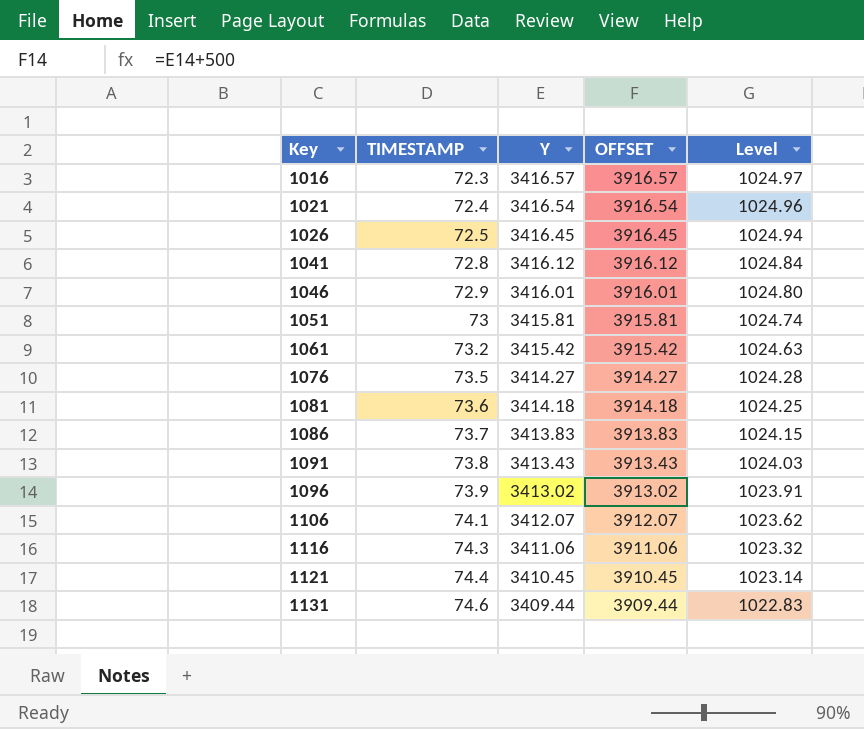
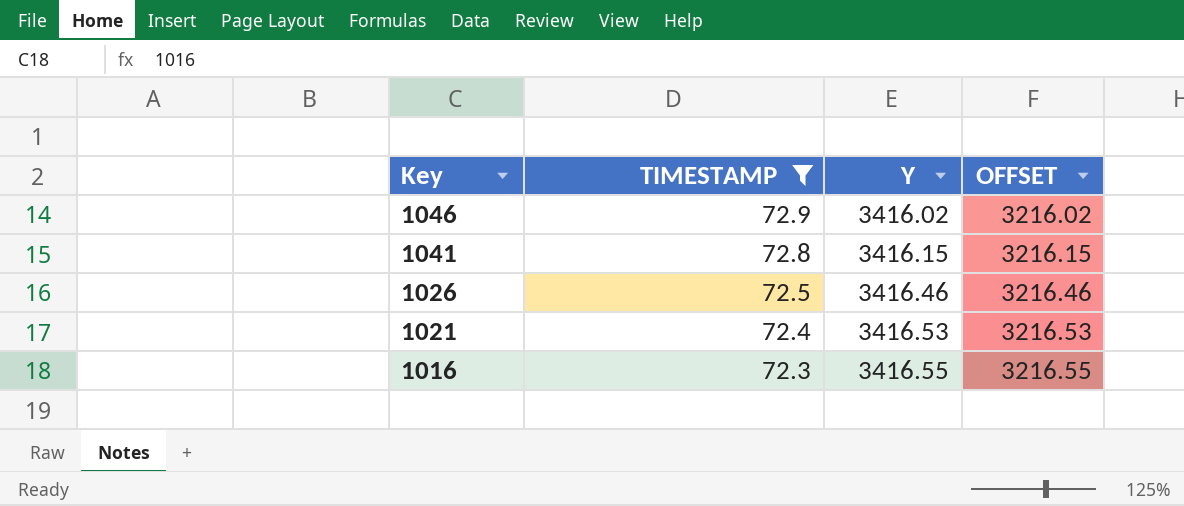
filter: none -> TIMESTAMP <= 72.9
row order: Key ascending -> Key descending
column Level | formula: [Y] * 0.3 -> none
column OFFSET | formula: [Y] + 500 -> [Y] - 200
1046 | Y: 3416.01 -> 3416.02
1041 | Y: 3416.12 -> 3416.15
1026 | Y: 3416.45 -> 3416.46
1021 | Y: 3416.54 -> 3416.53
1016 | Y: 3416.57 -> 3416.55

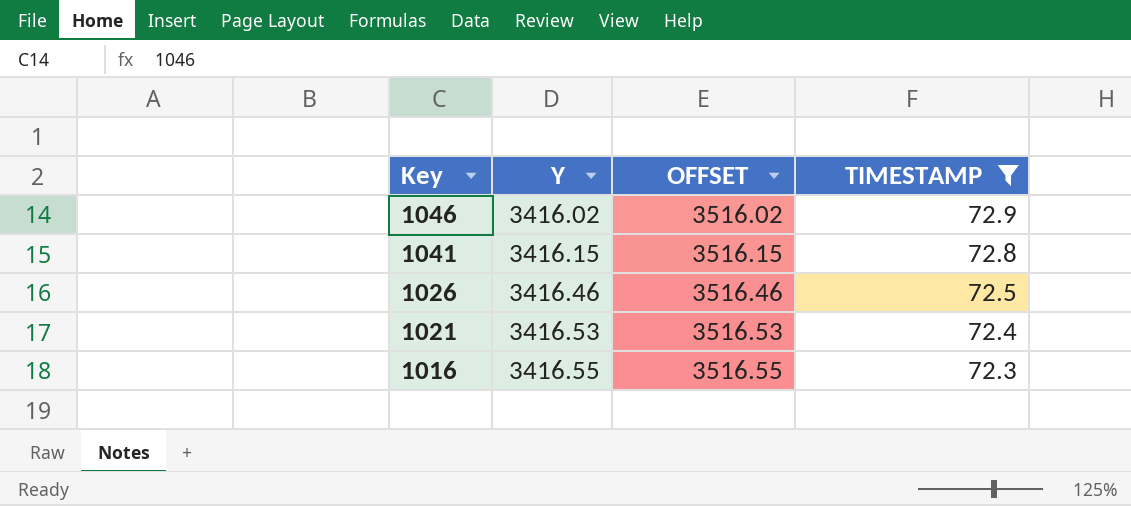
column OFFSET | formula: [Y] - 200 -> [Y] + 100
column TIMESTAMP | position: 2 -> 4

